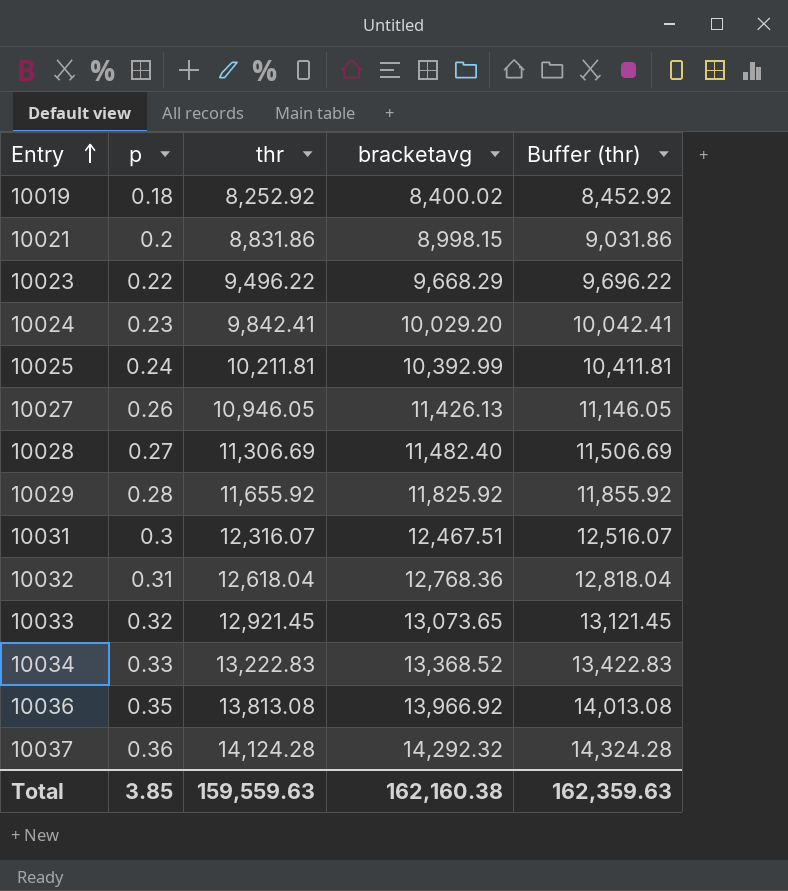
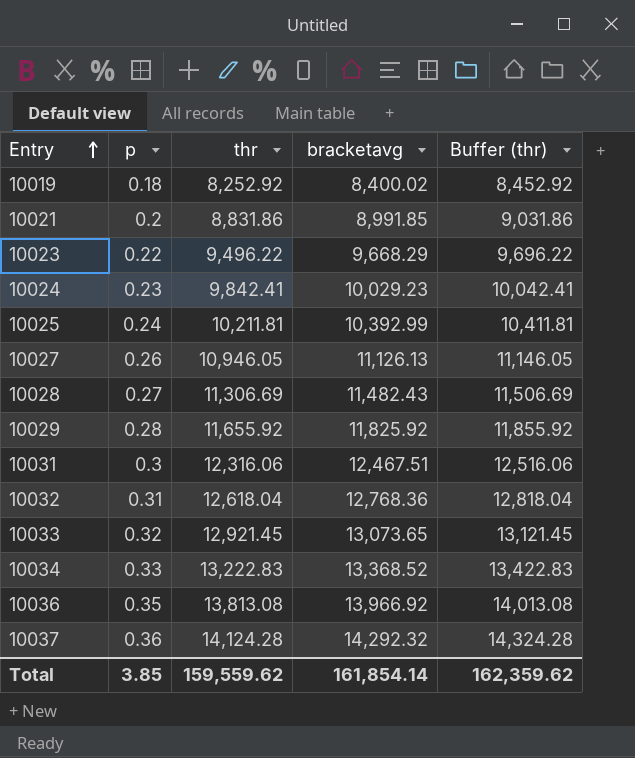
10021 | bracketavg: 8,998.15 -> 8,991.85
10024 | bracketavg: 10,029.20 -> 10,029.23
10027 | bracketavg: 11,426.13 -> 11,126.13
10028 | bracketavg: 11,482.40 -> 11,482.43
10031 | thr: 12,316.07 -> 12,316.06
10031 | Buffer (thr): 12,516.07 -> 12,516.06
Total | thr: 159,559.63 -> 159,559.62
Total | bracketavg: 162,160.38 -> 161,854.14
Total | Buffer (thr): 162,359.63 -> 162,359.62

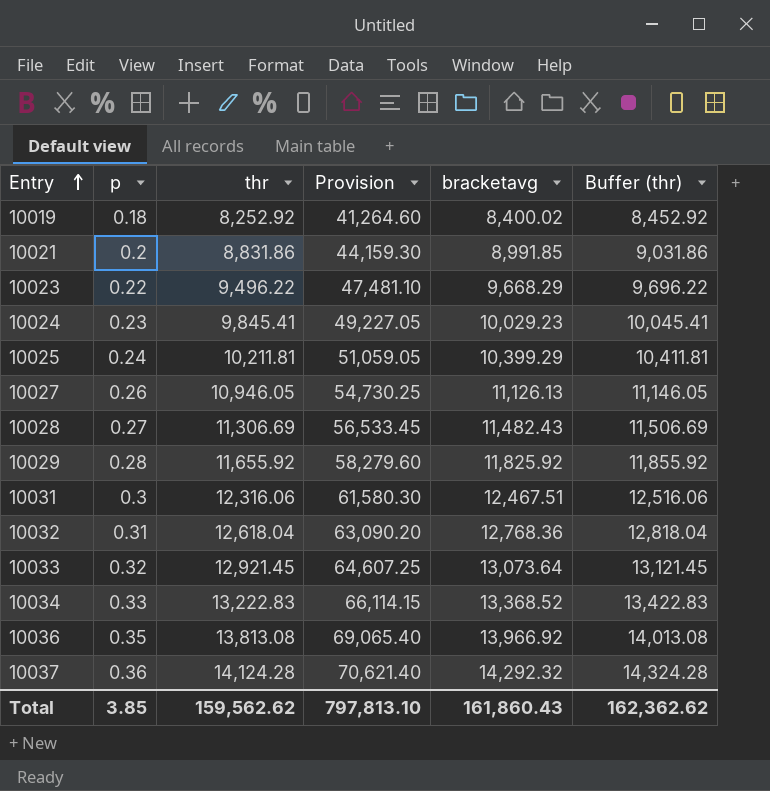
column Provision | formula: none -> [thr] * 5
10024 | thr: 9,842.41 -> 9,845.41
10024 | Buffer (thr): 10,042.41 -> 10,045.41
10025 | bracketavg: 10,392.99 -> 10,399.29
10033 | bracketavg: 13,073.65 -> 13,073.64
Total | thr: 159,559.62 -> 159,562.62
Total | bracketavg: 161,854.14 -> 161,860.43
Total | Buffer (thr): 162,359.62 -> 162,362.62

